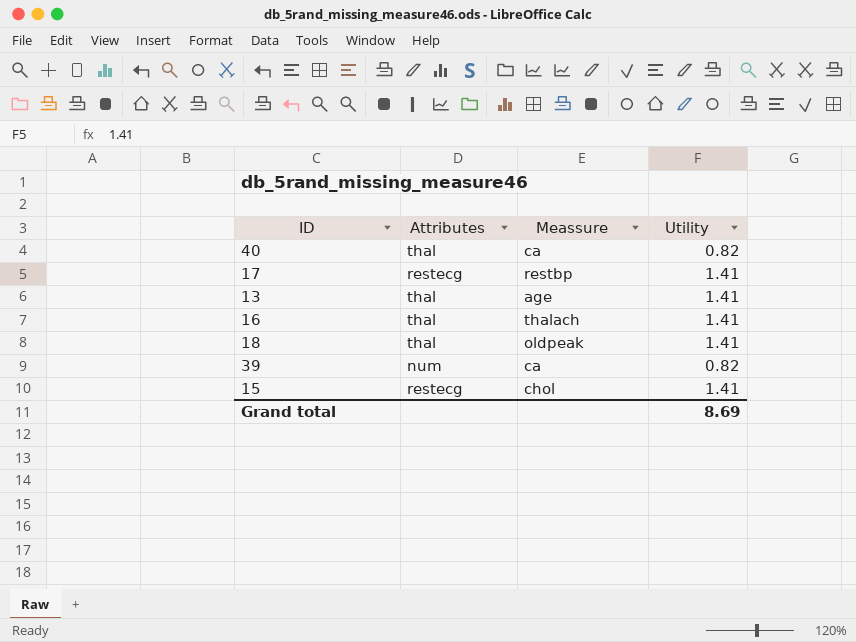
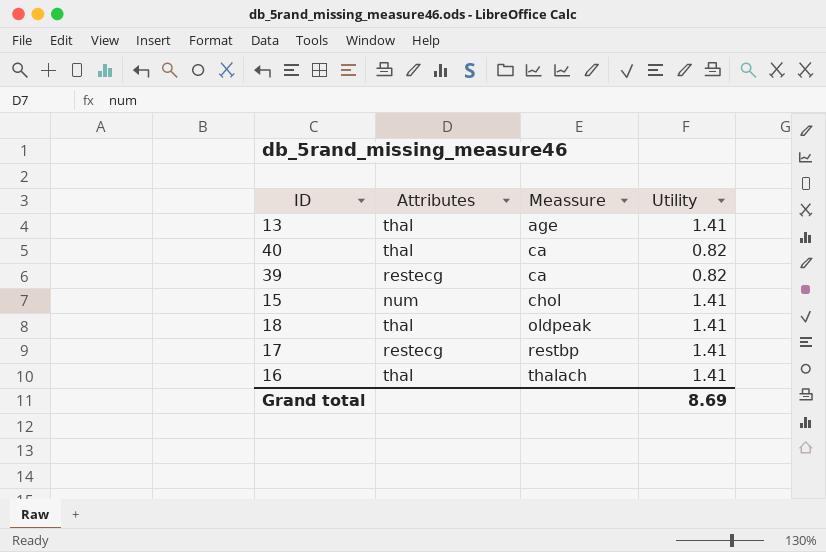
row order: none -> Meassure ascending
39 | Attributes: num -> restecg
15 | Attributes: restecg -> num

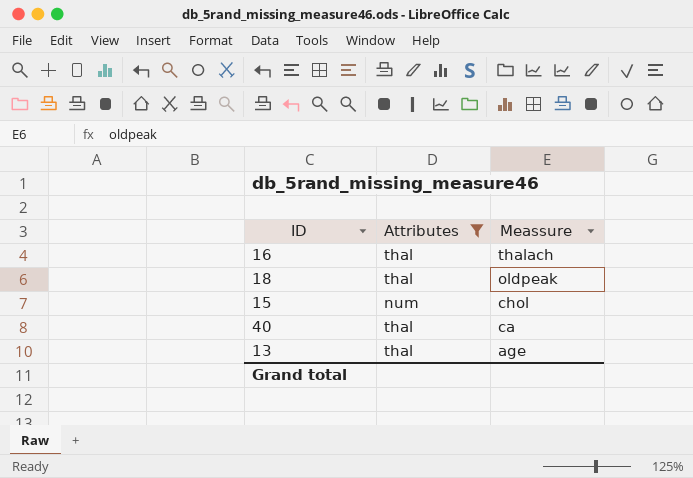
filter: none -> Attributes != restecg
row order: Meassure ascending -> Meassure descending
column Utility | position: 4 -> none

